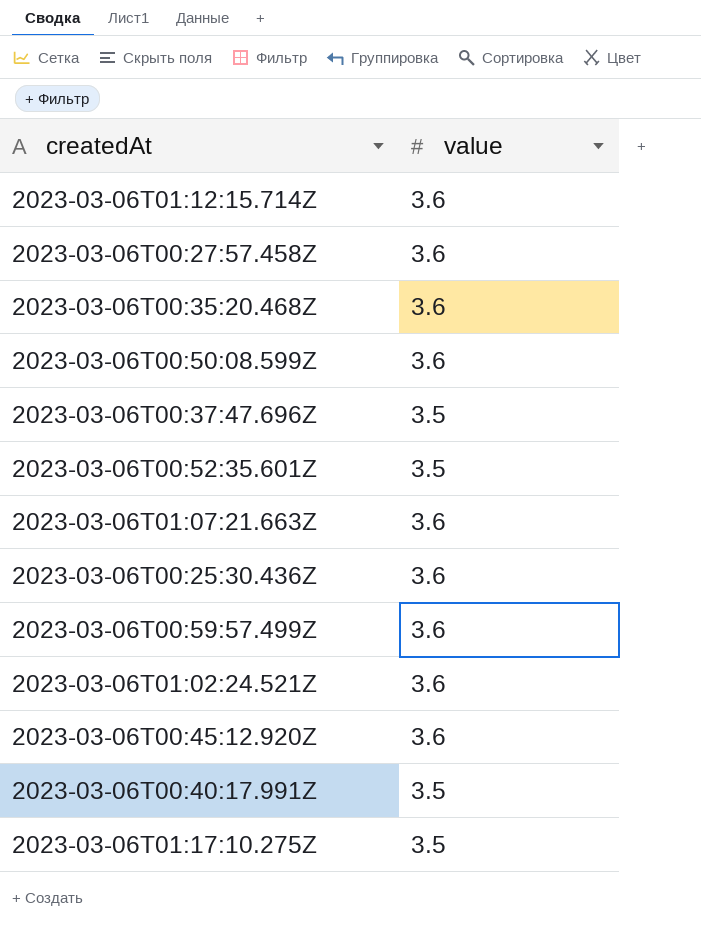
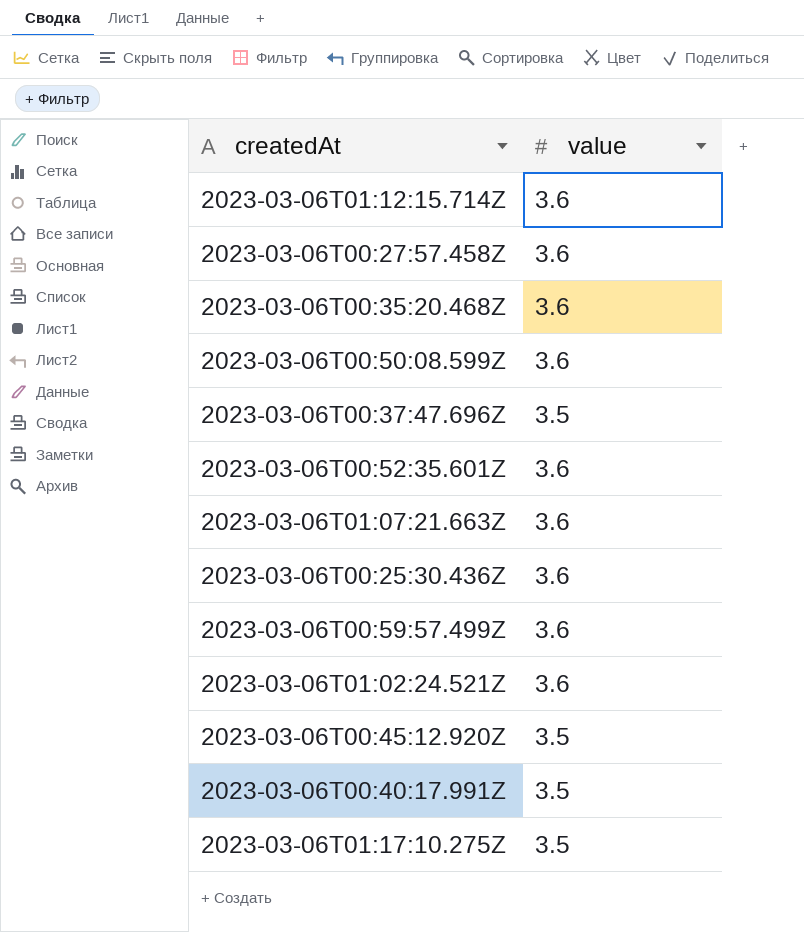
2023-03-06T00:52:35.601Z | value: 3.5 -> 3.6
2023-03-06T00:45:12.920Z | value: 3.6 -> 3.5

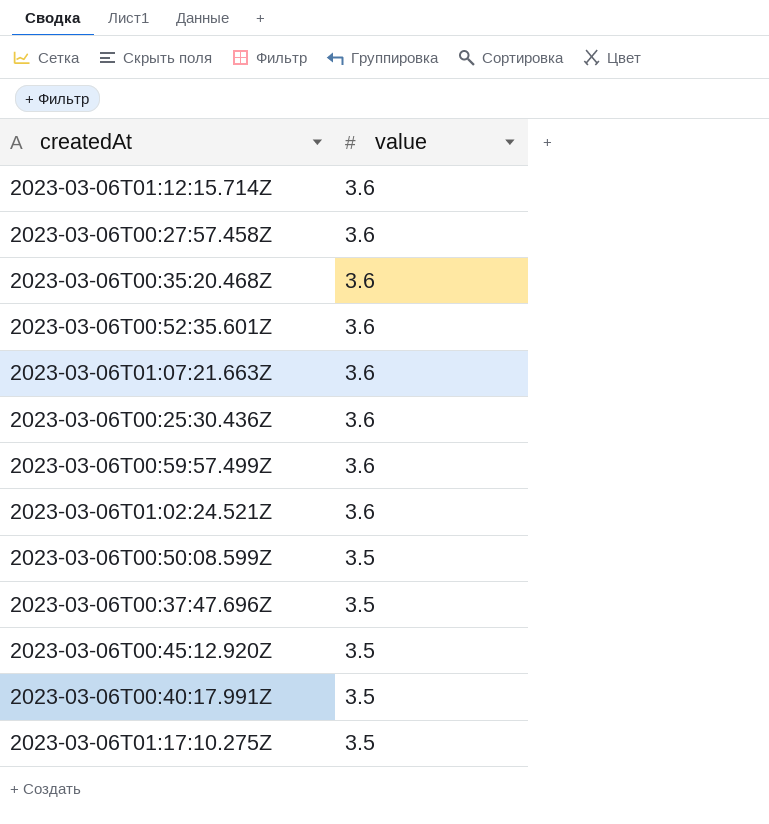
row order: none -> value descending
2023-03-06T00:50:08.599Z | value: 3.6 -> 3.5

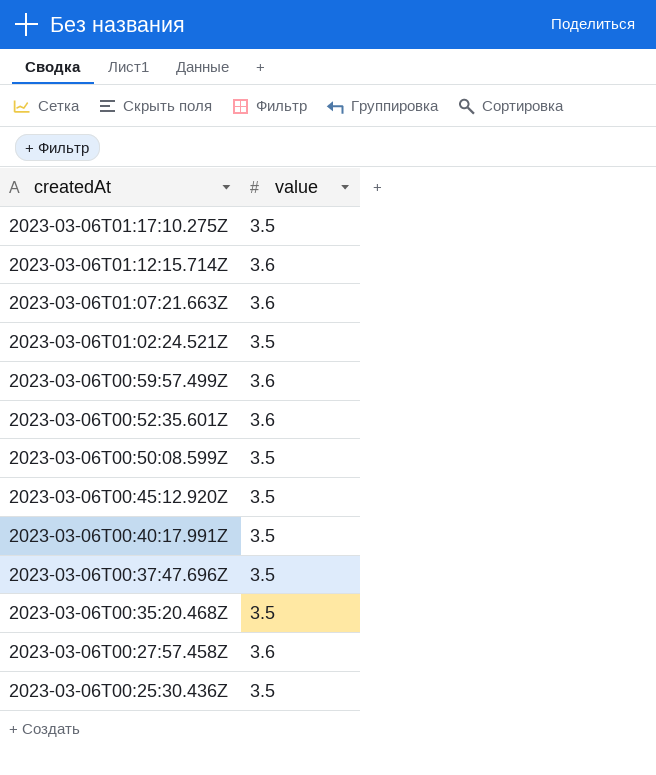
row order: value descending -> createdAt descending
2023-03-06T01:02:24.521Z | value: 3.6 -> 3.5
2023-03-06T00:35:20.468Z | value: 3.6 -> 3.5
2023-03-06T00:25:30.436Z | value: 3.6 -> 3.5

